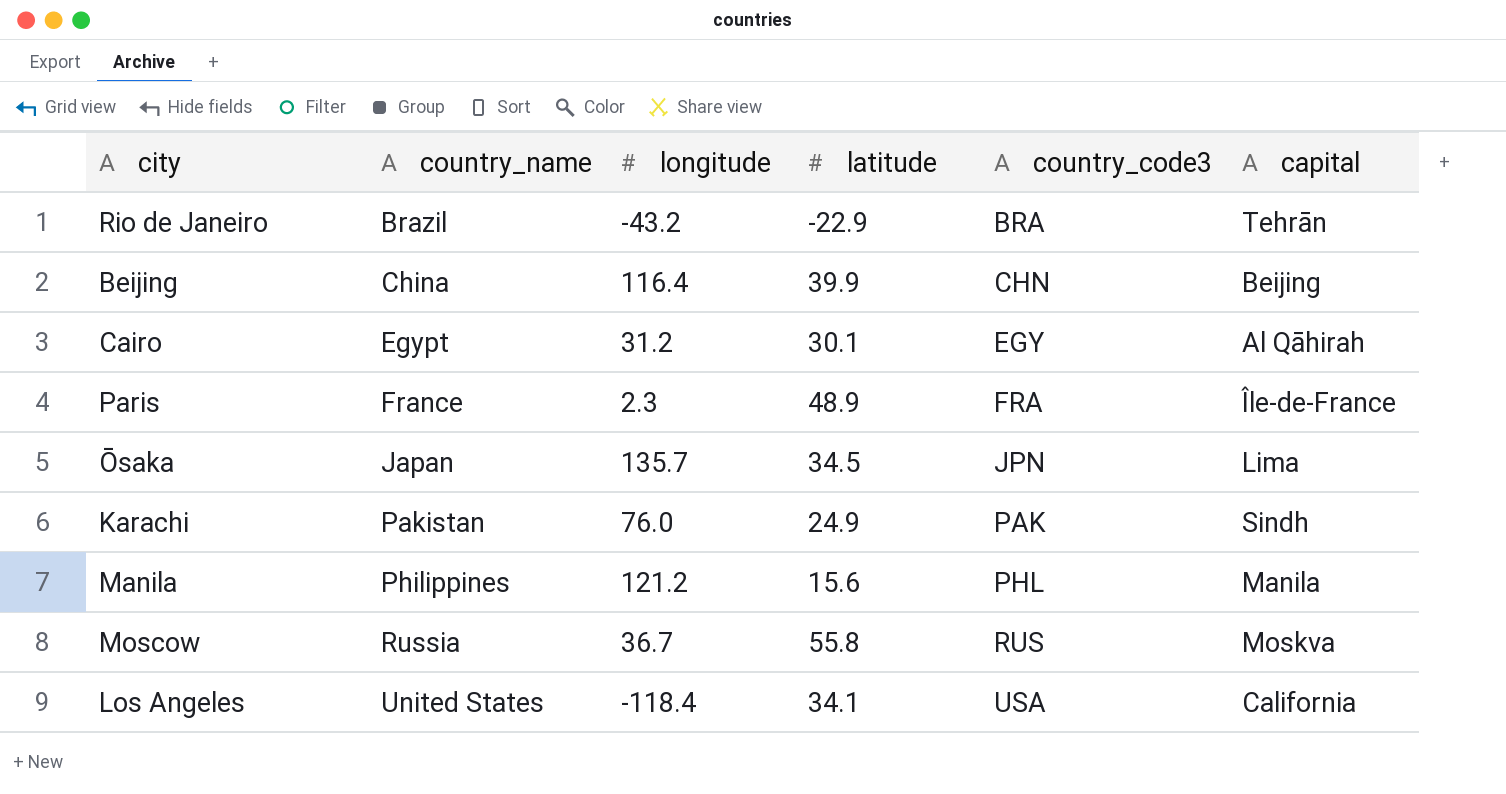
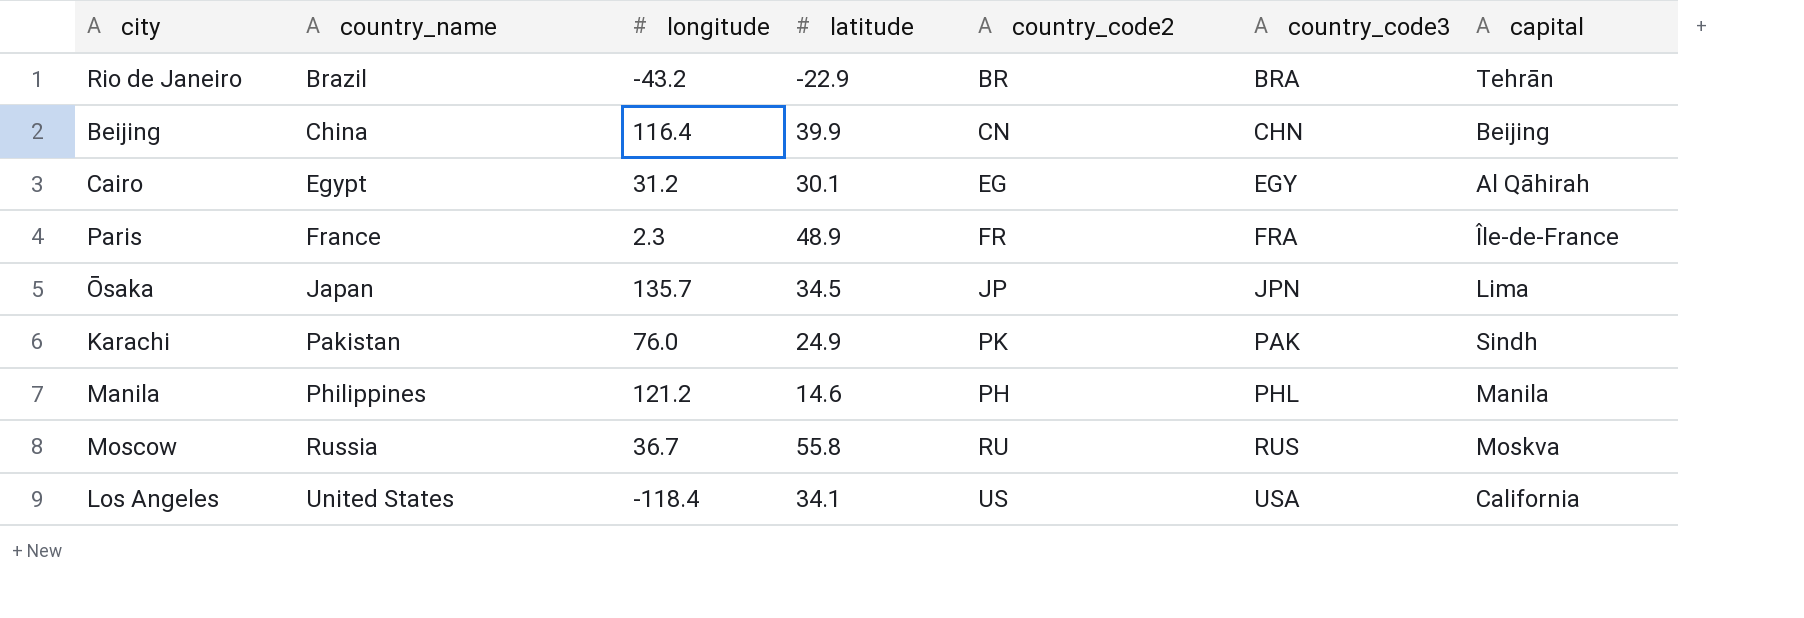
column country_code2 | position: none -> 5
Manila | latitude: 15.6 -> 14.6

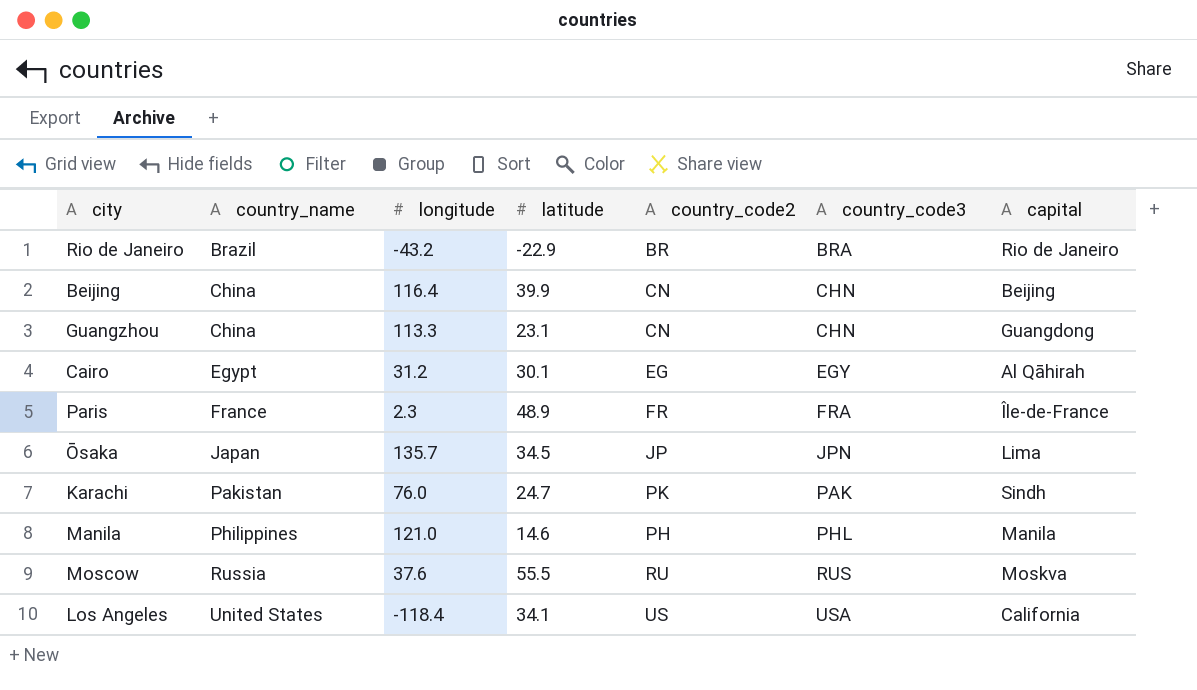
Rio de Janeiro | capital: Tehrān -> Rio de Janeiro
row Guangzhou: none -> China | 113.3 | 23.1 | CN | CHN | Guangdong
Karachi | latitude: 24.9 -> 24.7
Manila | longitude: 121.2 -> 121.0
Moscow | longitude: 36.7 -> 37.6
Moscow | latitude: 55.8 -> 55.5

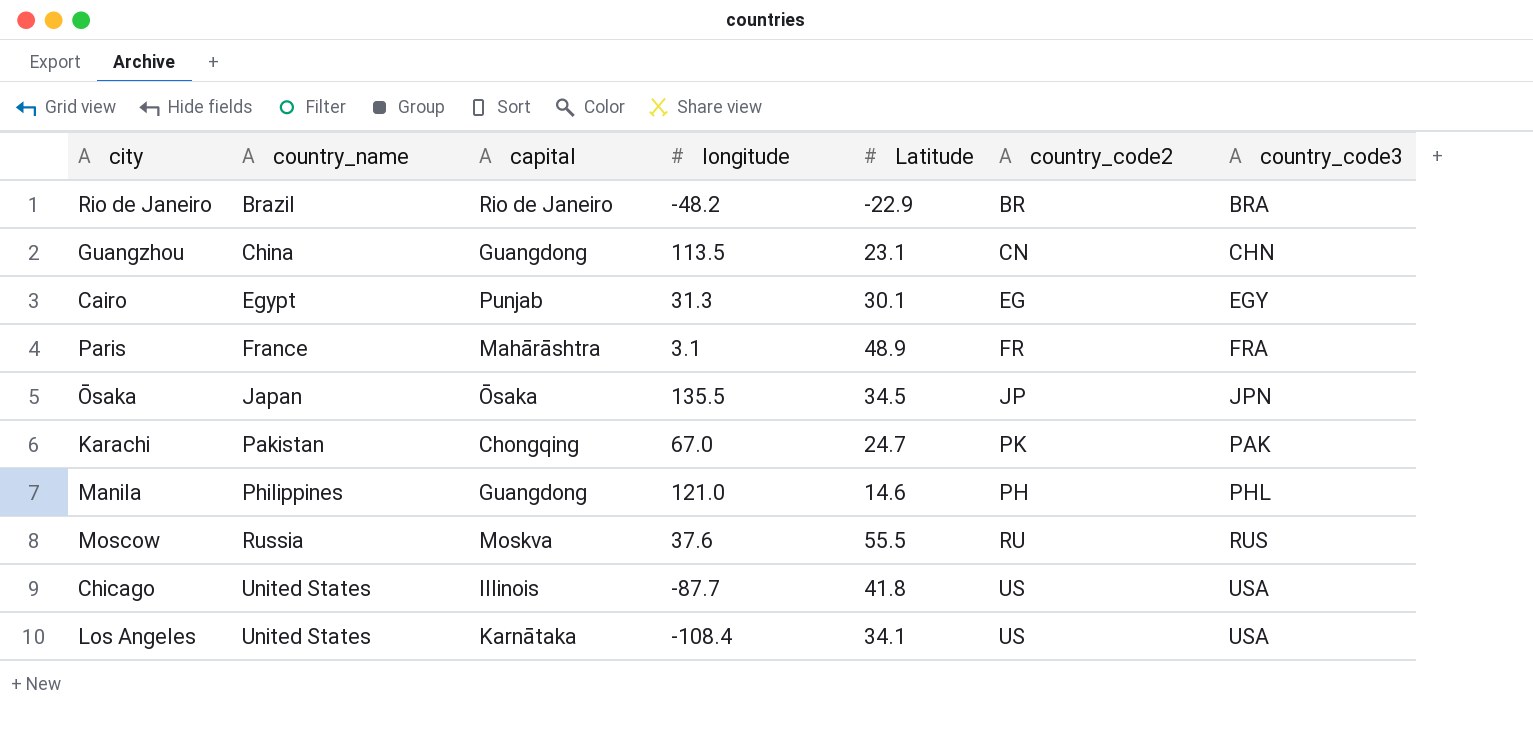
column capital | position: 7 -> 3
column name: latitude -> Latitude
row Beijing: China | 116.4 | 39.9 | CN | CHN | Beijing -> none
Rio de Janeiro | longitude: -43.2 -> -48.2
Guangzhou | longitude: 113.3 -> 113.5
Cairo | capital: Al Qāhirah -> Punjab
Cairo | longitude: 31.2 -> 31.3
Paris | capital: Île-de-France -> Mahārāshtra
Paris | longitude: 2.3 -> 3.1
Ōsaka | capital: Lima -> Ōsaka
Ōsaka | longitude: 135.7 -> 135.5
Karachi | capital: Sindh -> Chongqing
Karachi | longitude: 76.0 -> 67.0
Manila | capital: Manila -> Guangdong
row Chicago: none -> United States | Illinois | -87.7 | 41.8 | US | USA
Los Angeles | capital: California -> Karnātaka
Los Angeles | longitude: -118.4 -> -108.4

